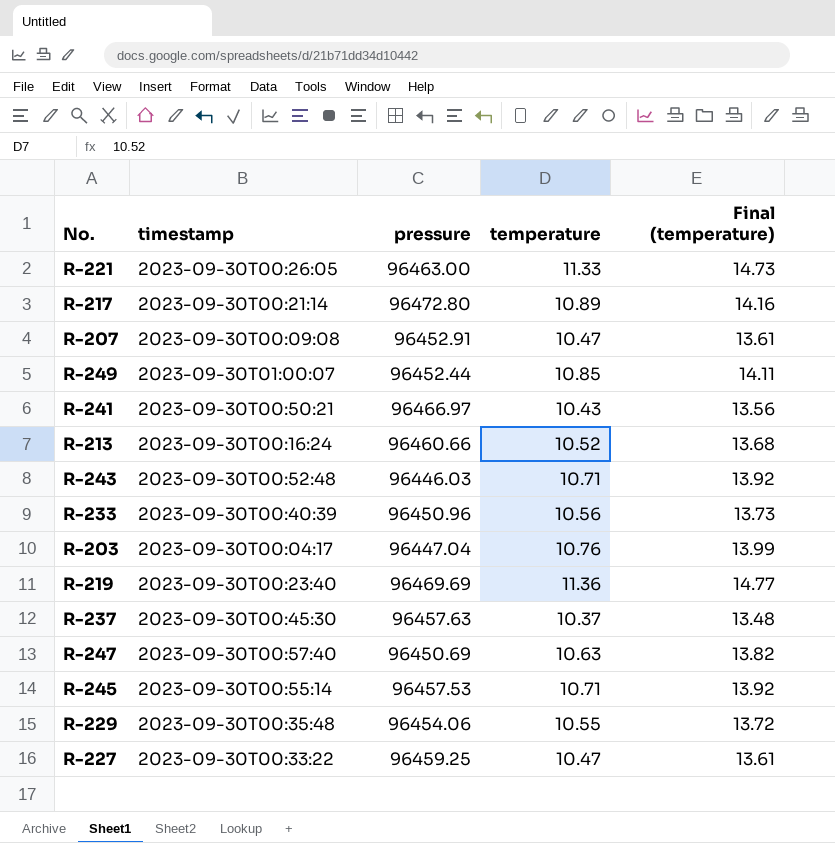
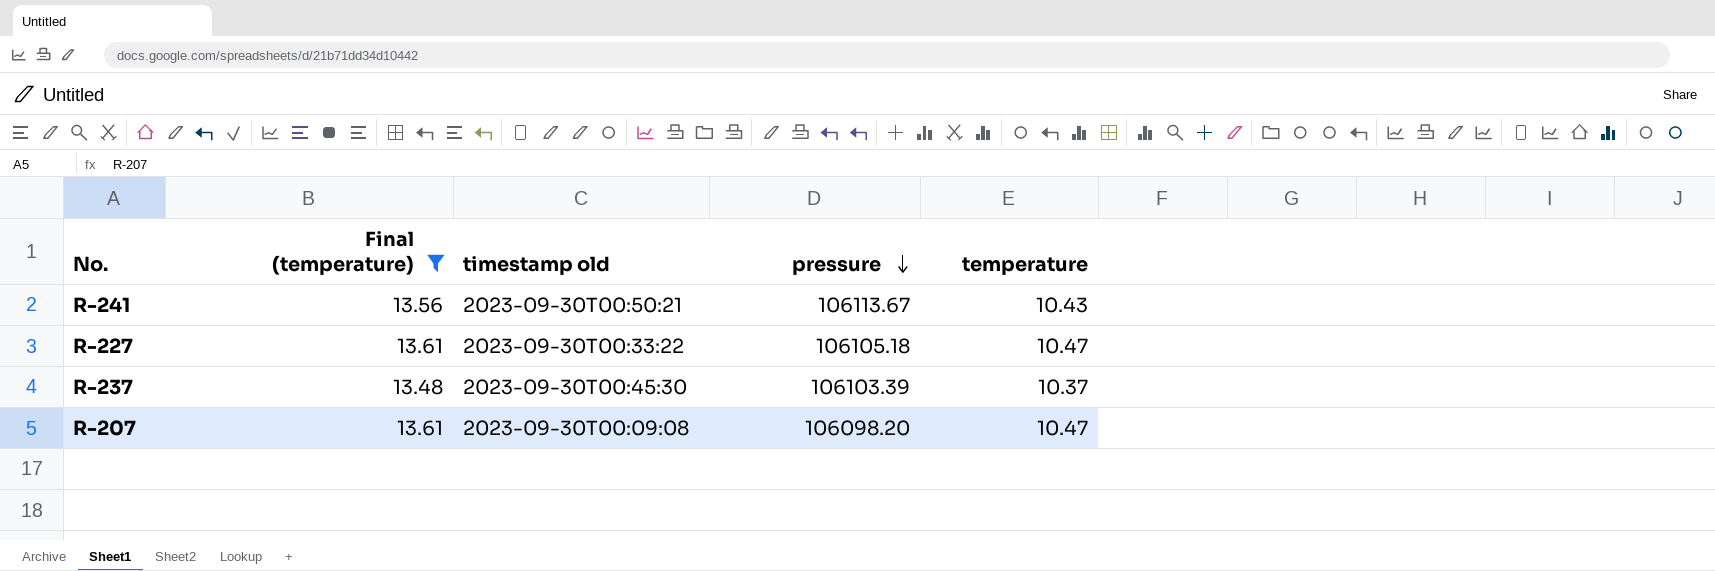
filter: none -> Final (temperature) <= 13.61
row order: none -> pressure descending
column Final (temperature) | position: 5 -> 2
column name: timestamp -> timestamp old
R-241 | pressure: 96466.97 -> 106113.67
R-227 | pressure: 96459.25 -> 106105.18
R-237 | pressure: 96457.63 -> 106103.39
R-207 | pressure: 96452.91 -> 106098.20

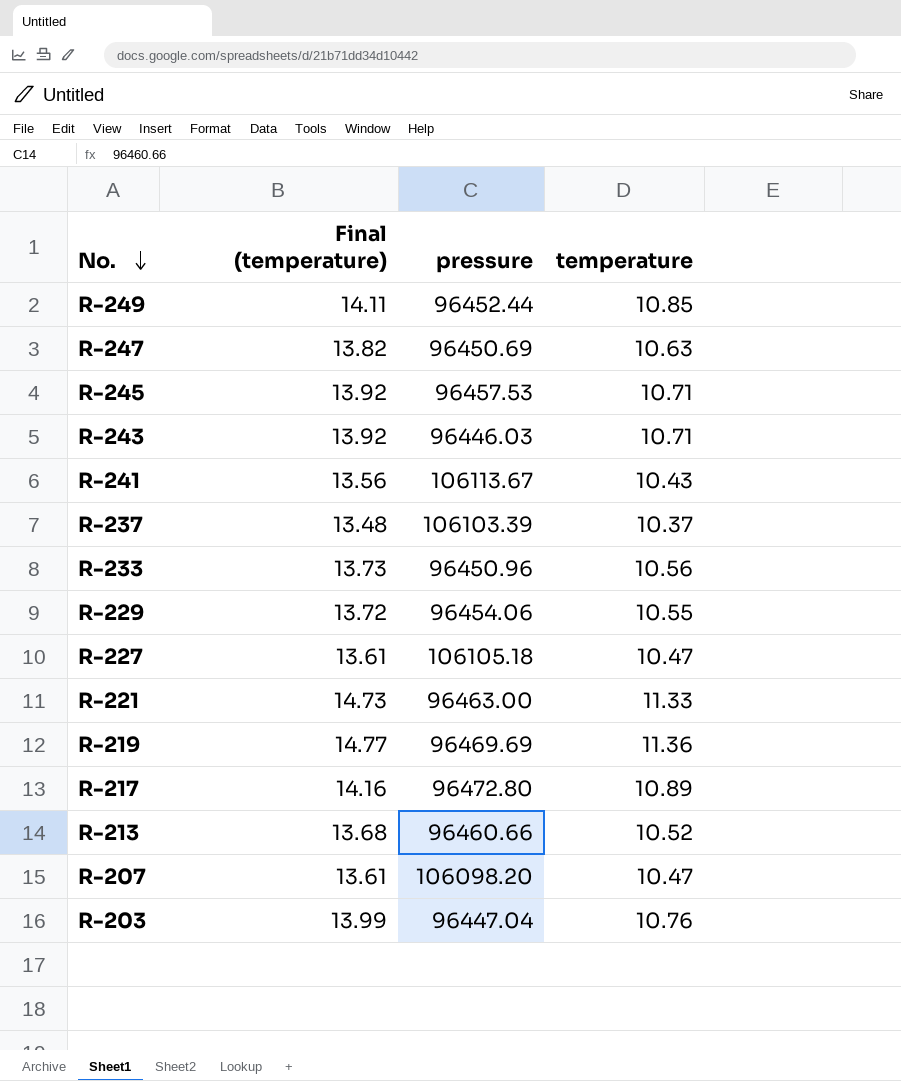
filter: Final (temperature) <= 13.61 -> none
row order: pressure descending -> No. descending
column timestamp old | position: 3 -> none

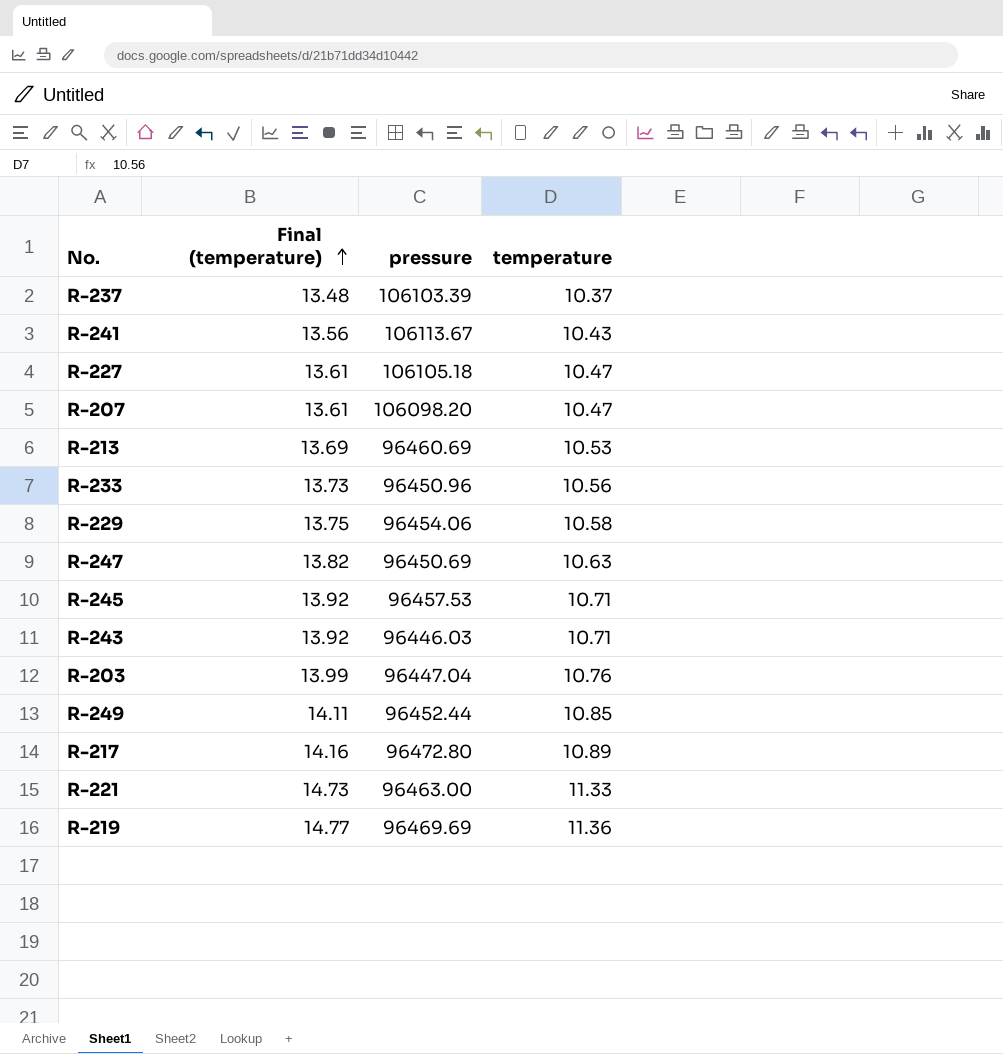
row order: No. descending -> Final (temperature) ascending
R-213 | Final (temperature): 13.68 -> 13.69
R-213 | pressure: 96460.66 -> 96460.69
R-213 | temperature: 10.52 -> 10.53
R-229 | Final (temperature): 13.72 -> 13.75
R-229 | temperature: 10.55 -> 10.58

